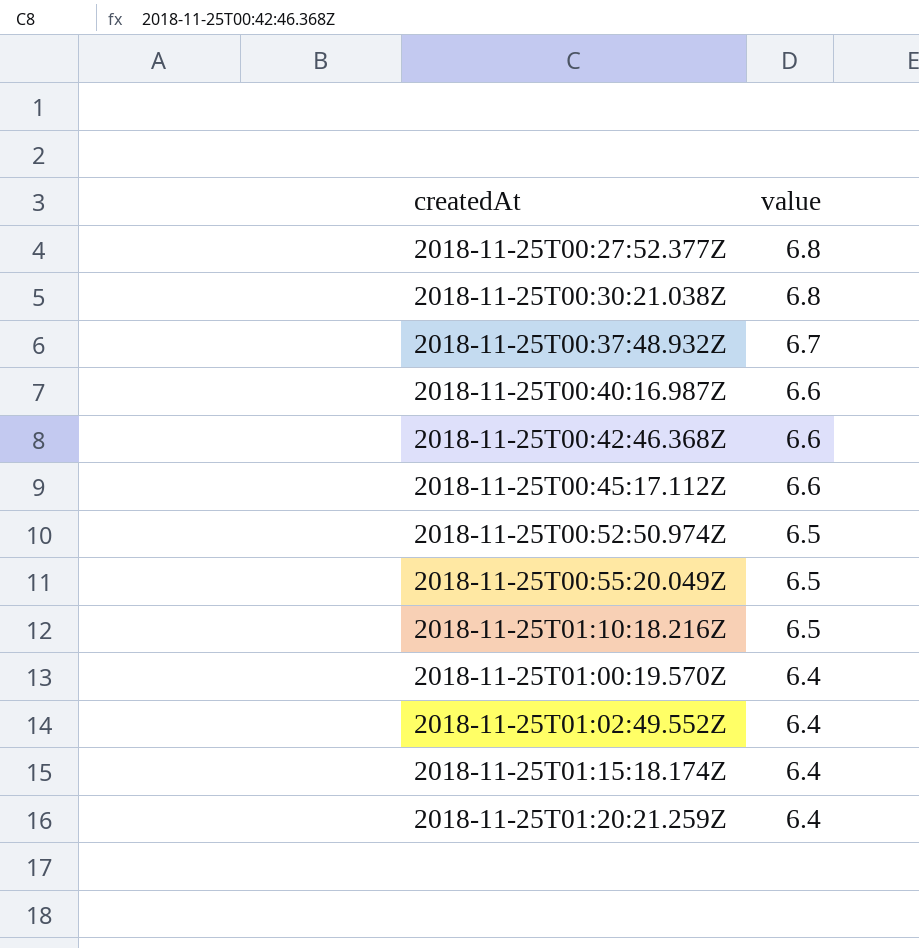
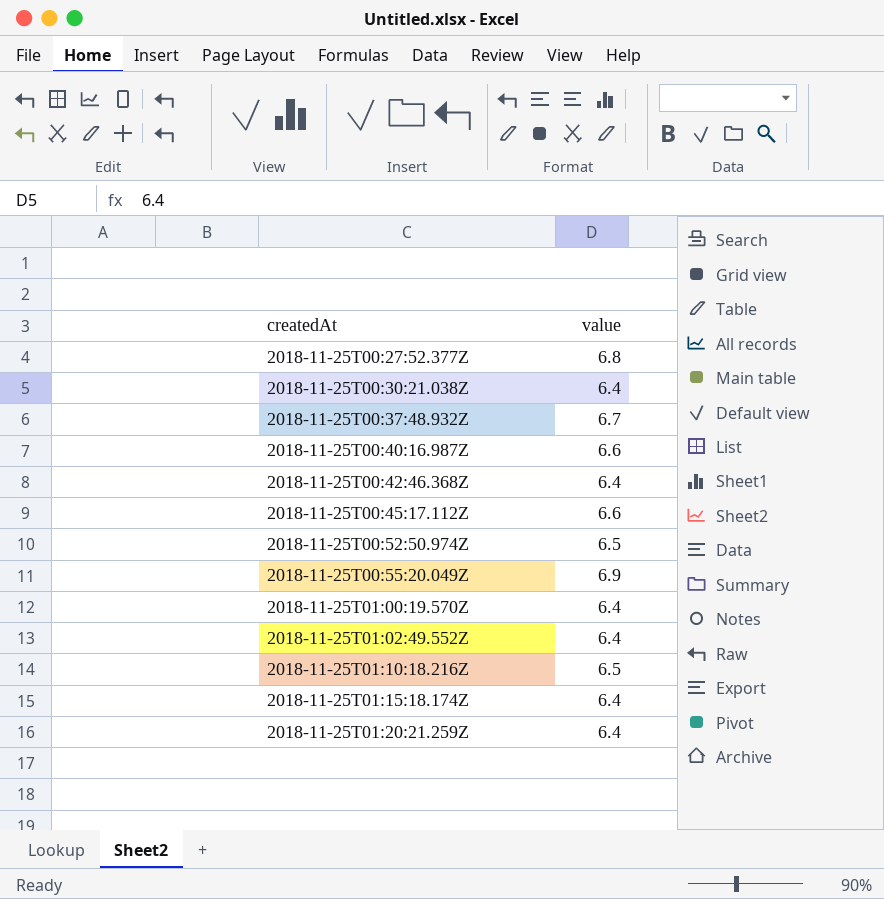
row order: value descending -> createdAt ascending
2018-11-25T00:30:21.038Z | value: 6.8 -> 6.4
2018-11-25T00:42:46.368Z | value: 6.6 -> 6.4
2018-11-25T00:55:20.049Z | value: 6.5 -> 6.9

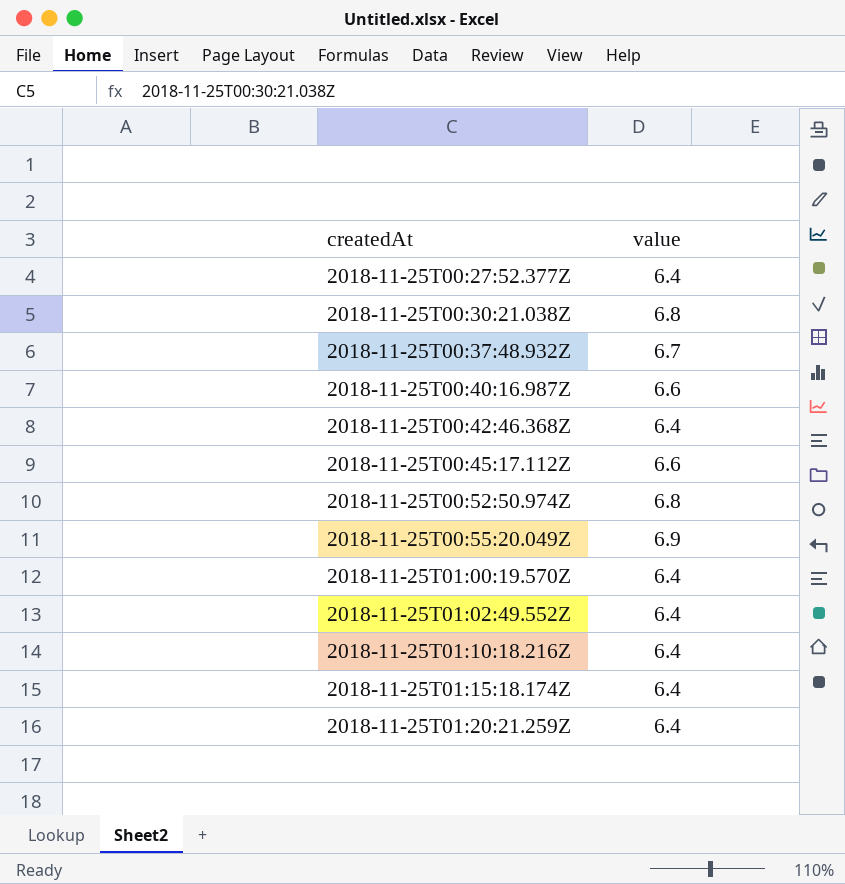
2018-11-25T00:27:52.377Z | value: 6.8 -> 6.4
2018-11-25T00:30:21.038Z | value: 6.4 -> 6.8
2018-11-25T00:52:50.974Z | value: 6.5 -> 6.8
2018-11-25T01:10:18.216Z | value: 6.5 -> 6.4

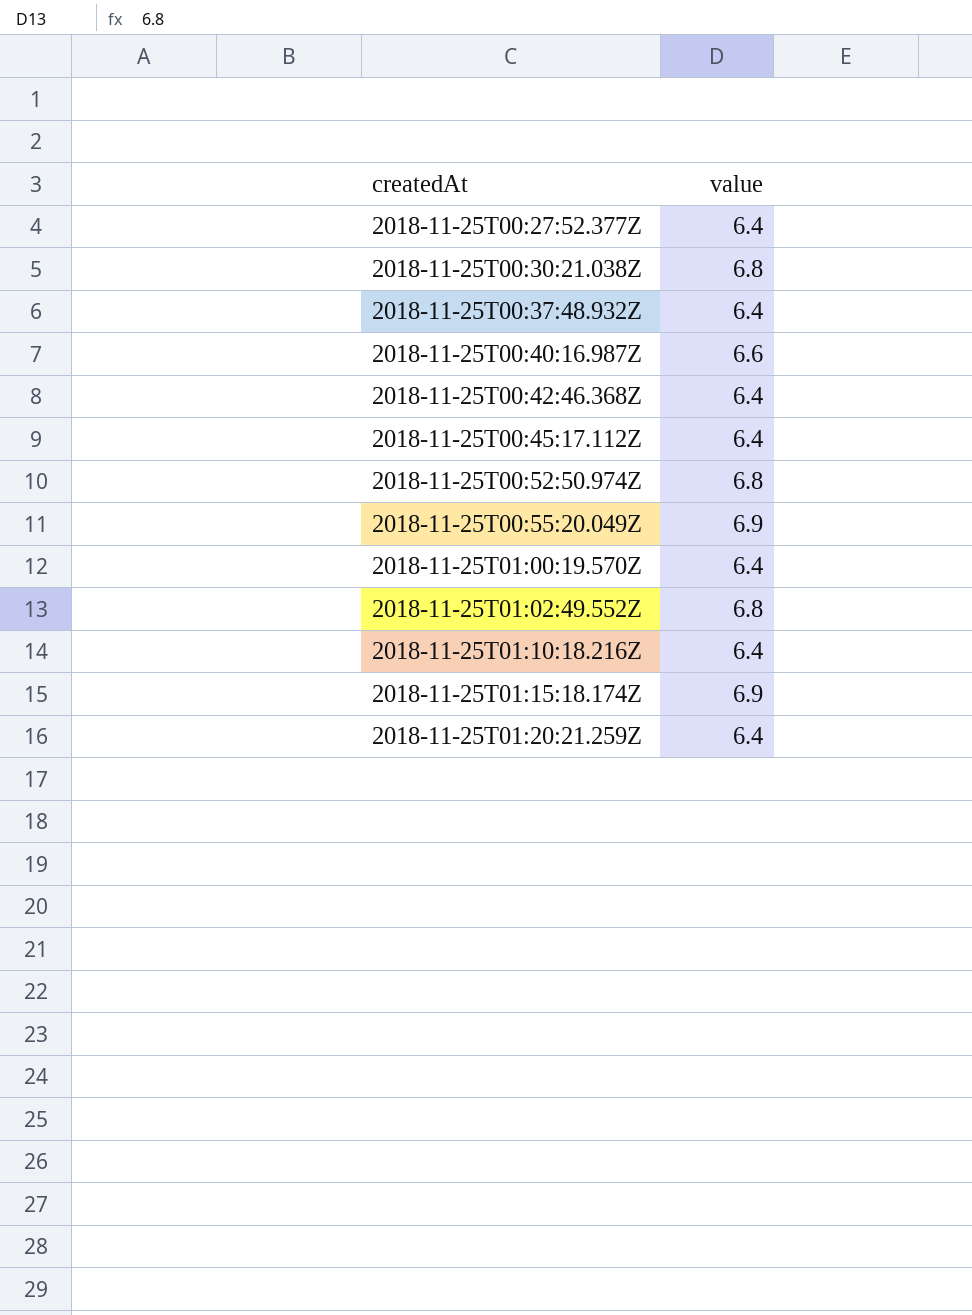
2018-11-25T00:37:48.932Z | value: 6.7 -> 6.4
2018-11-25T00:45:17.112Z | value: 6.6 -> 6.4
2018-11-25T01:02:49.552Z | value: 6.4 -> 6.8
2018-11-25T01:15:18.174Z | value: 6.4 -> 6.9

